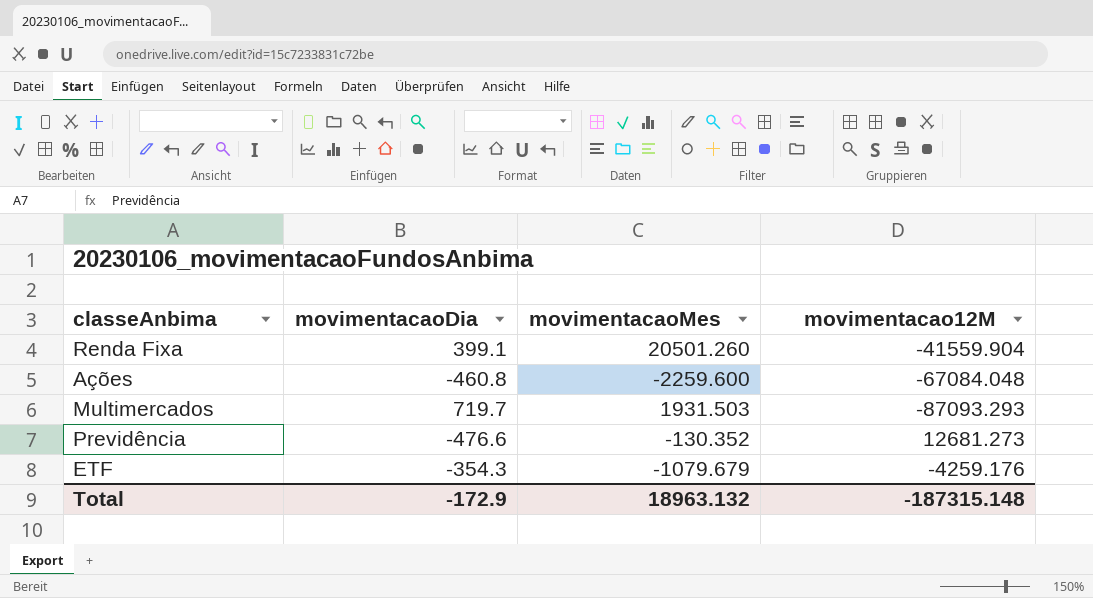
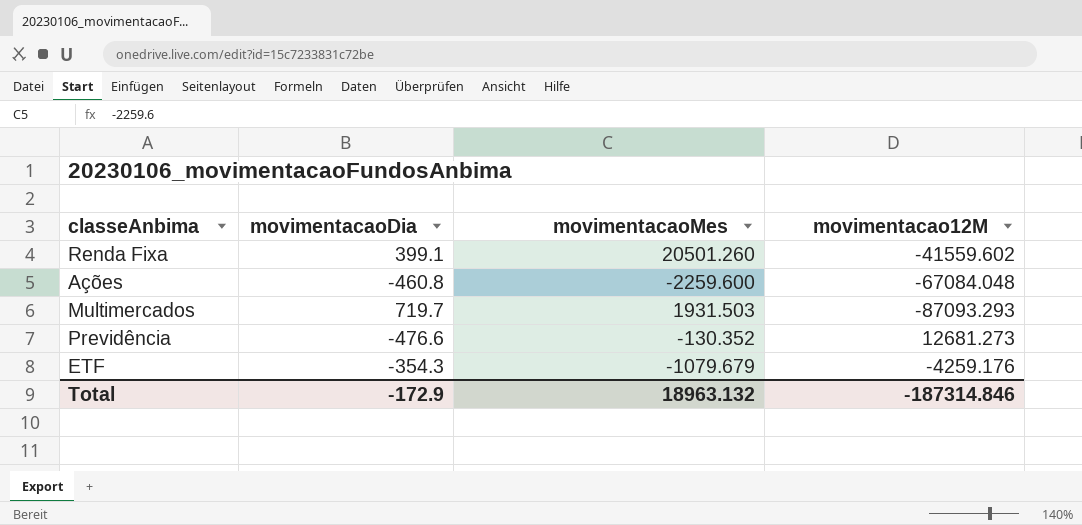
Renda Fixa | movimentacao12M: -41559.904 -> -41559.602
Total | movimentacao12M: -187315.148 -> -187314.846

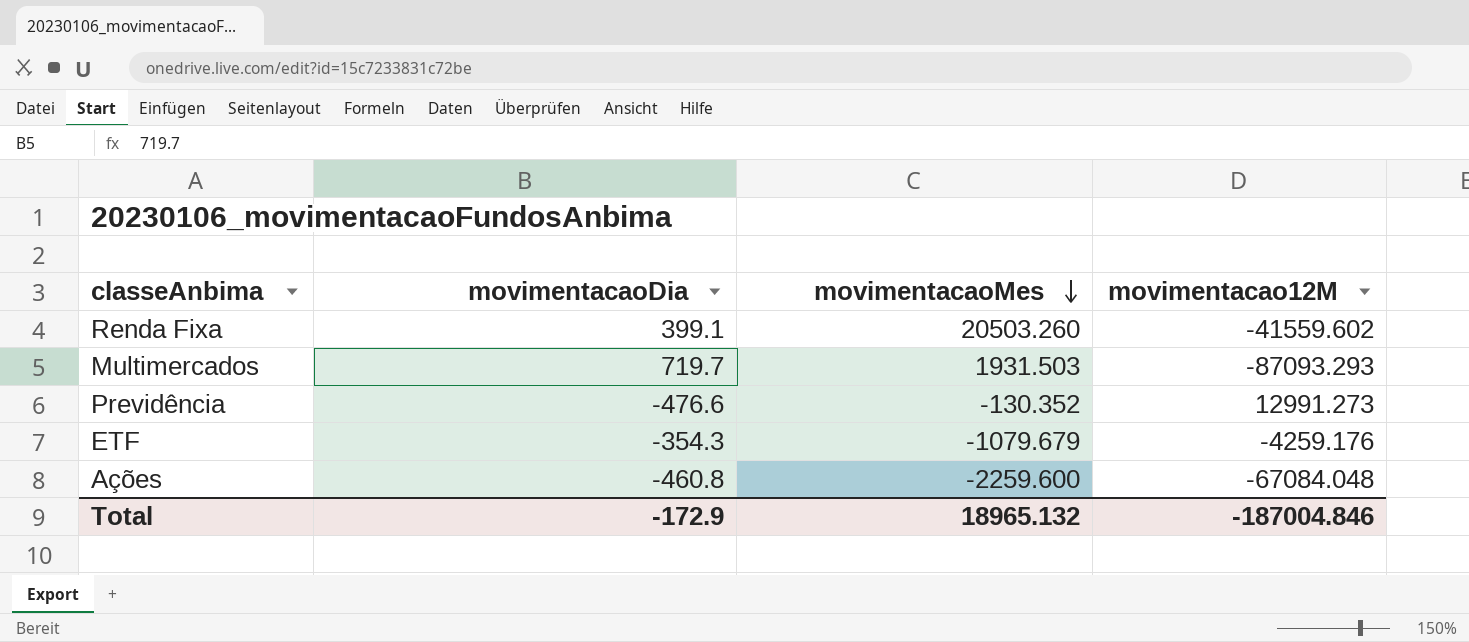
row order: none -> movimentacaoMes descending
Renda Fixa | movimentacaoMes: 20501.260 -> 20503.260
Previdência | movimentacao12M: 12681.273 -> 12991.273
Total | movimentacaoMes: 18963.132 -> 18965.132
Total | movimentacao12M: -187314.846 -> -187004.846

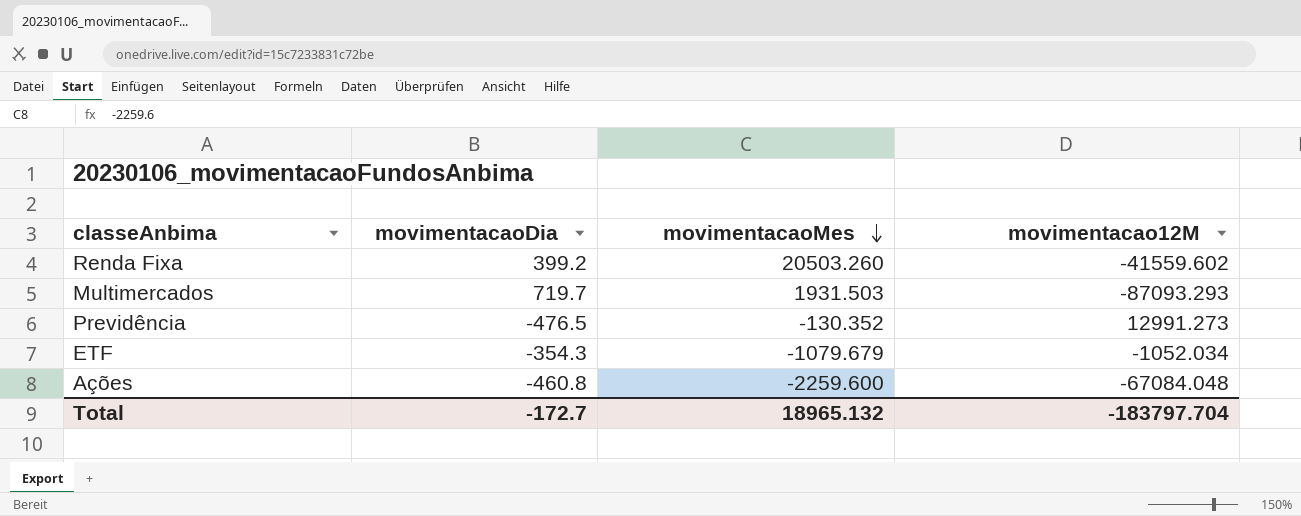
Renda Fixa | movimentacaoDia: 399.1 -> 399.2
Previdência | movimentacaoDia: -476.6 -> -476.5
ETF | movimentacao12M: -4259.176 -> -1052.034
Total | movimentacaoDia: -172.9 -> -172.7
Total | movimentacao12M: -187004.846 -> -183797.704

